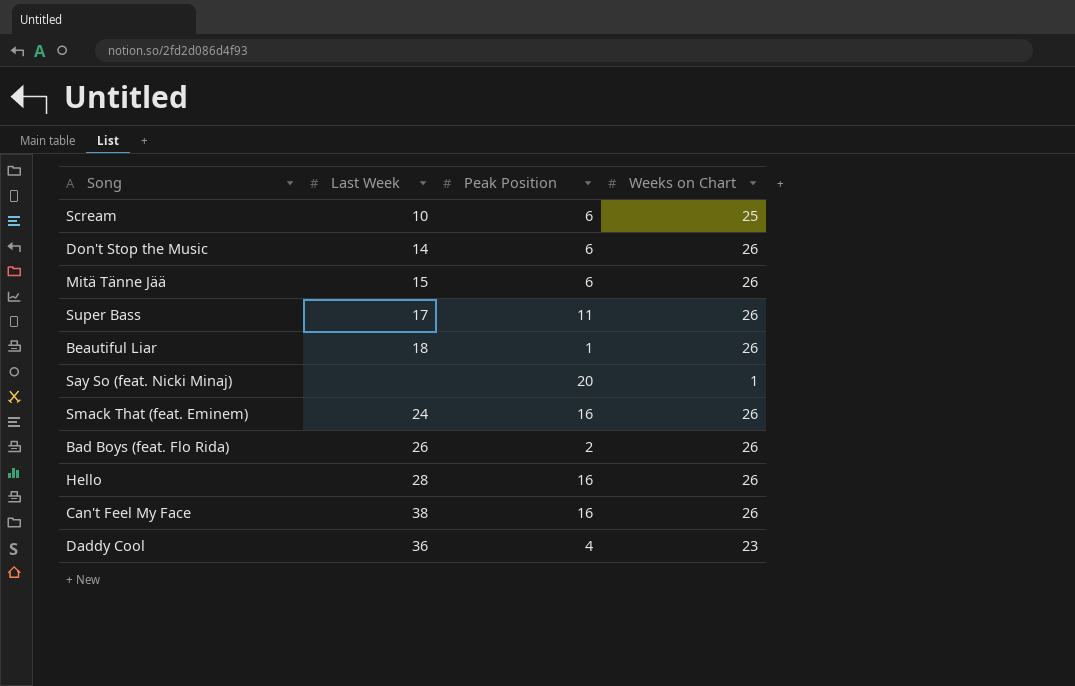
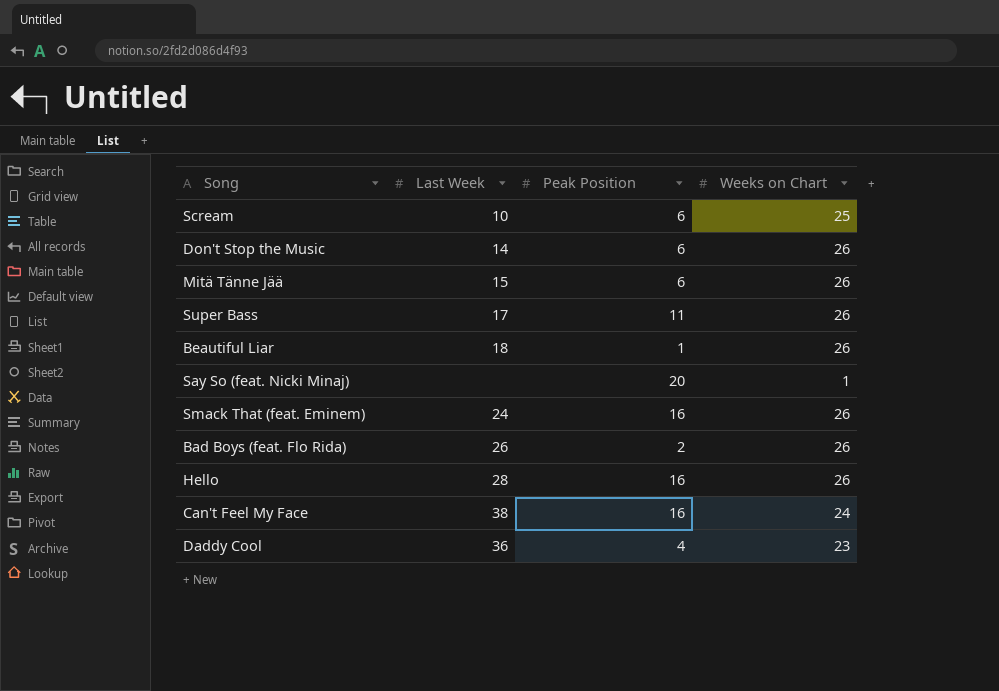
Can't Feel My Face | Weeks on Chart: 26 -> 24

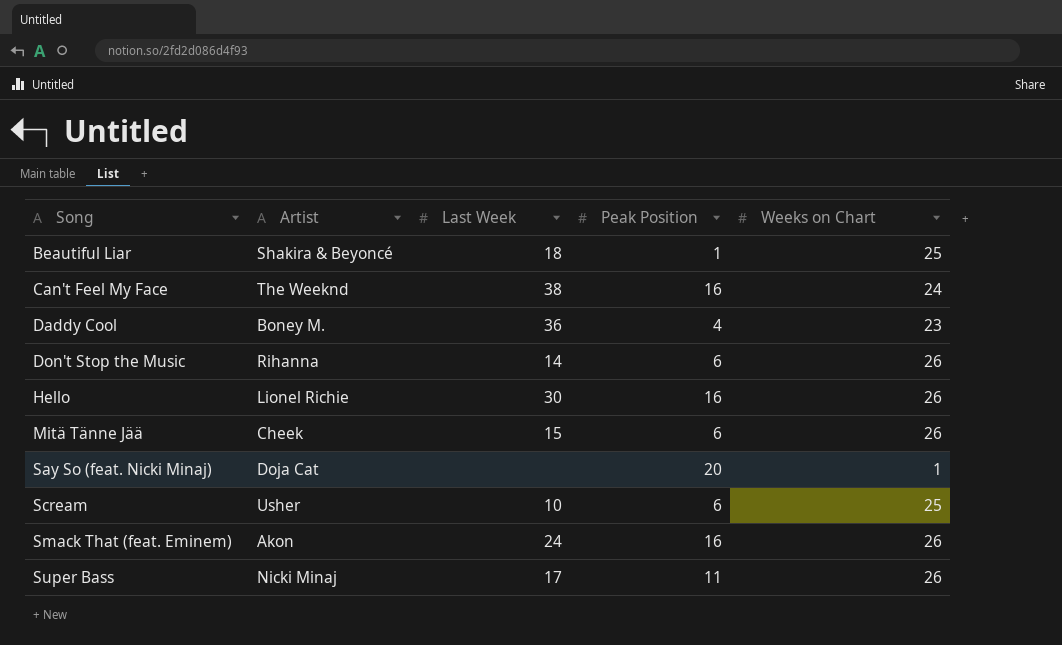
row order: none -> Song ascending
column Artist | position: none -> 2
row Bad Boys (feat. Flo Rida): 26 | 2 | 26 -> none
Beautiful Liar | Weeks on Chart: 26 -> 25
Hello | Last Week: 28 -> 30

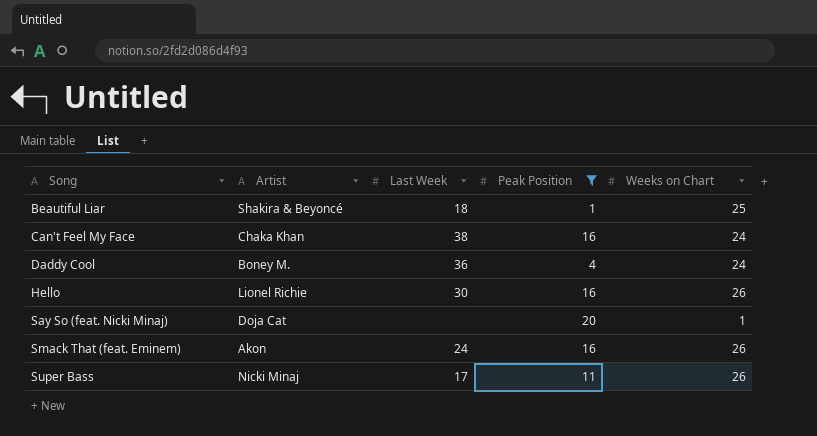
filter: none -> Peak Position != 6
Can't Feel My Face | Artist: The Weeknd -> Chaka Khan
Daddy Cool | Weeks on Chart: 23 -> 24

